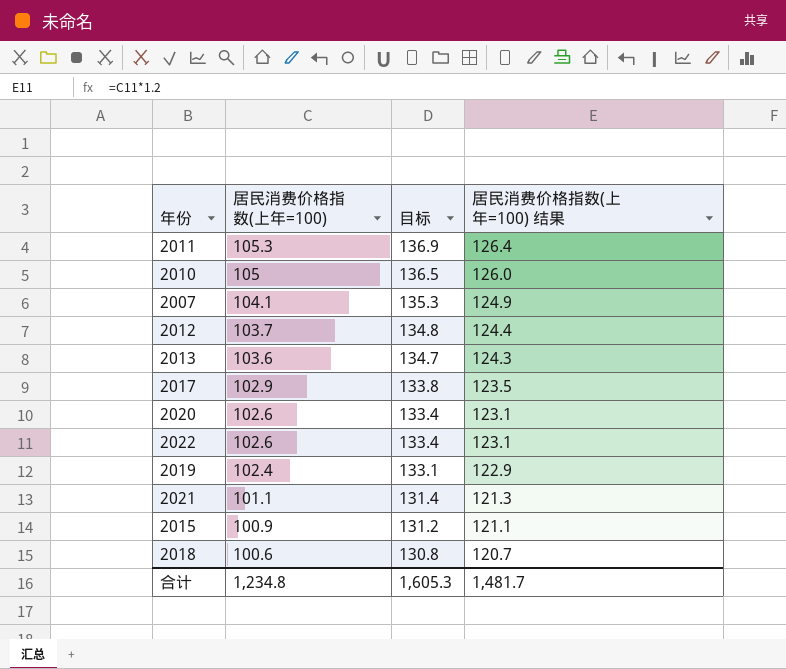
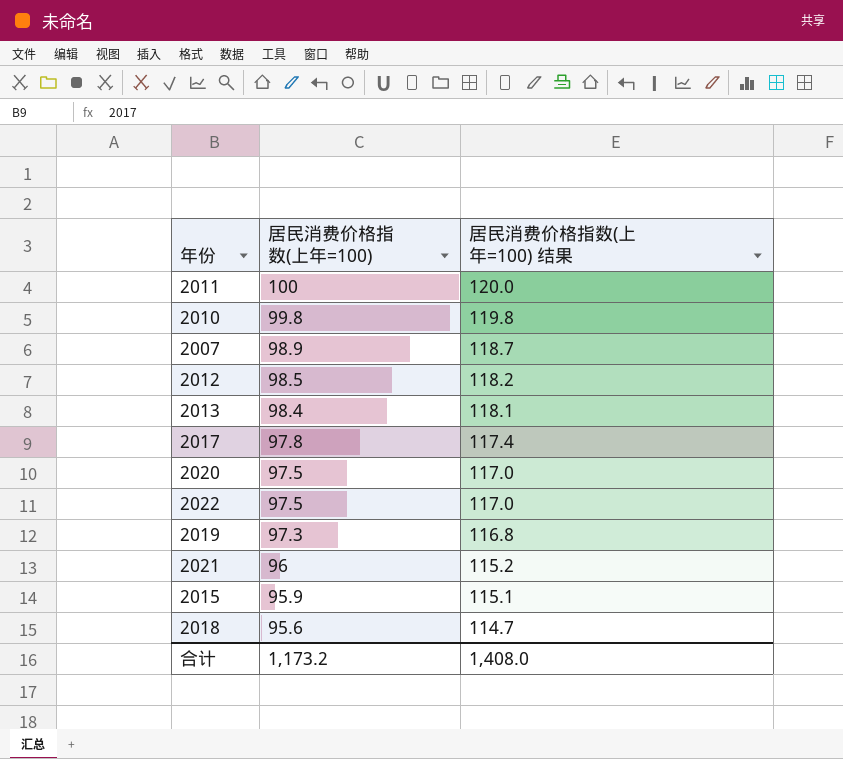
column 目标 | formula: [居民消费价格指数(上年=100)] * 1.3 -> none
2011 | 居民消费价格指数(上年=100): 105.3 -> 100
2011 | 居民消费价格指数(上年=100) 结果: 126.4 -> 120.0
2010 | 居民消费价格指数(上年=100): 105 -> 99.8
2010 | 居民消费价格指数(上年=100) 结果: 126.0 -> 119.8
2007 | 居民消费价格指数(上年=100): 104.1 -> 98.9
2007 | 居民消费价格指数(上年=100) 结果: 124.9 -> 118.7
2012 | 居民消费价格指数(上年=100): 103.7 -> 98.5
2012 | 居民消费价格指数(上年=100) 结果: 124.4 -> 118.2
2013 | 居民消费价格指数(上年=100): 103.6 -> 98.4
2013 | 居民消费价格指数(上年=100) 结果: 124.3 -> 118.1
2017 | 居民消费价格指数(上年=100): 102.9 -> 97.8
2017 | 居民消费价格指数(上年=100) 结果: 123.5 -> 117.4
2020 | 居民消费价格指数(上年=100): 102.6 -> 97.5
2020 | 居民消费价格指数(上年=100) 结果: 123.1 -> 117.0
2022 | 居民消费价格指数(上年=100): 102.6 -> 97.5
2022 | 居民消费价格指数(上年=100) 结果: 123.1 -> 117.0
2019 | 居民消费价格指数(上年=100): 102.4 -> 97.3
2019 | 居民消费价格指数(上年=100) 结果: 122.9 -> 116.8
2021 | 居民消费价格指数(上年=100): 101.1 -> 96
2021 | 居民消费价格指数(上年=100) 结果: 121.3 -> 115.2
2015 | 居民消费价格指数(上年=100): 100.9 -> 95.9
2015 | 居民消费价格指数(上年=100) 结果: 121.1 -> 115.1
2018 | 居民消费价格指数(上年=100): 100.6 -> 95.6
2018 | 居民消费价格指数(上年=100) 结果: 120.7 -> 114.7
合计 | 居民消费价格指数(上年=100): 1,234.8 -> 1,173.2
合计 | 居民消费价格指数(上年=100) 结果: 1,481.7 -> 1,408.0

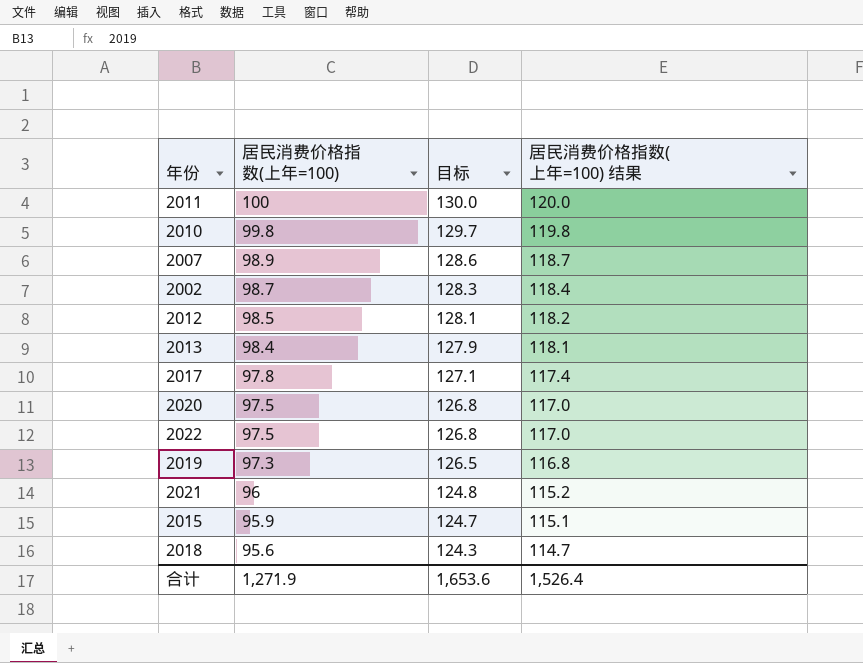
column 目标 | formula: none -> [居民消费价格指数(上年=100)] * 1.3
row 2002: none -> 98.7 | 128.3 | 118.4
合计 | 居民消费价格指数(上年=100): 1,173.2 -> 1,271.9
合计 | 居民消费价格指数(上年=100) 结果: 1,408.0 -> 1,526.4

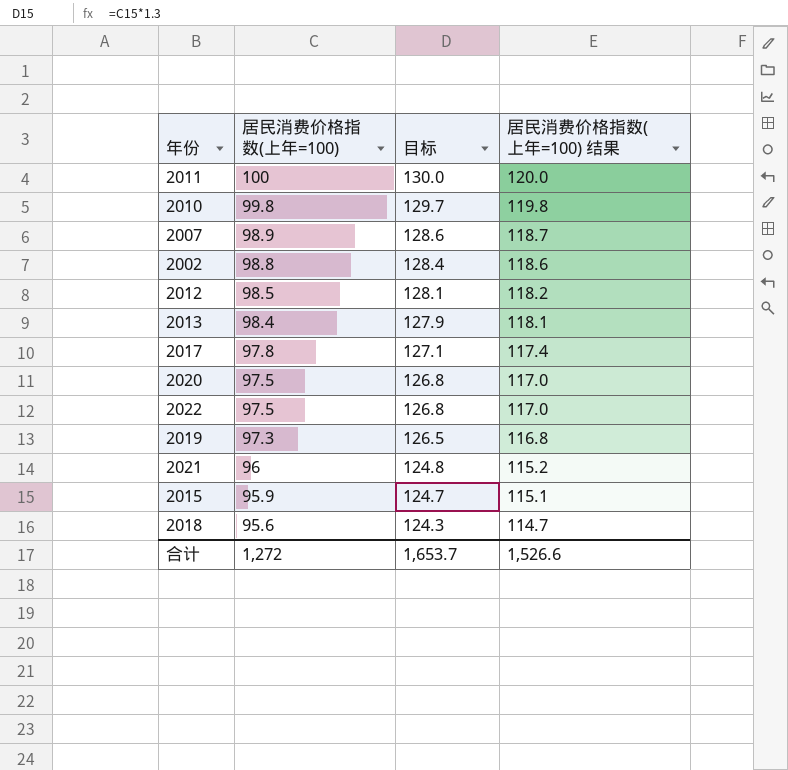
2002 | 居民消费价格指数(上年=100): 98.7 -> 98.8
2002 | 目标: 128.3 -> 128.4
2002 | 居民消费价格指数(上年=100) 结果: 118.4 -> 118.6
合计 | 居民消费价格指数(上年=100): 1,271.9 -> 1,272
合计 | 目标: 1,653.6 -> 1,653.7
合计 | 居民消费价格指数(上年=100) 结果: 1,526.4 -> 1,526.6

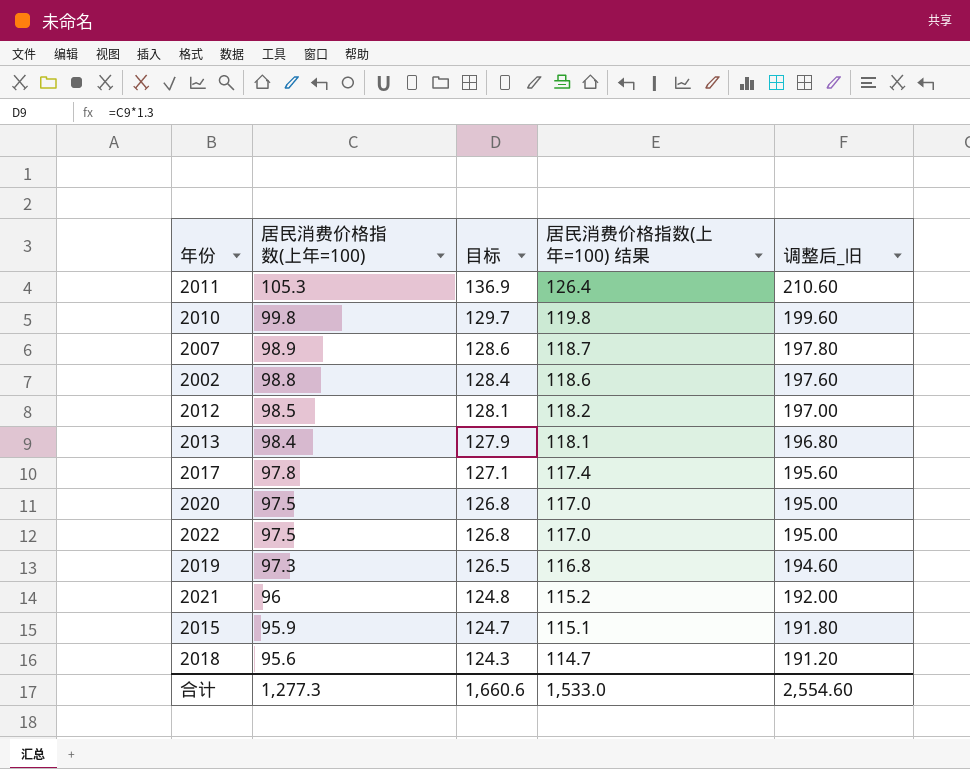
column 调整后_旧 | formula: none -> [居民消费价格指数(上年=100)] * 2
2011 | 居民消费价格指数(上年=100): 100 -> 105.3
2011 | 目标: 130.0 -> 136.9
2011 | 居民消费价格指数(上年=100) 结果: 120.0 -> 126.4
合计 | 居民消费价格指数(上年=100): 1,272 -> 1,277.3
合计 | 目标: 1,653.7 -> 1,660.6
合计 | 居民消费价格指数(上年=100) 结果: 1,526.6 -> 1,533.0

